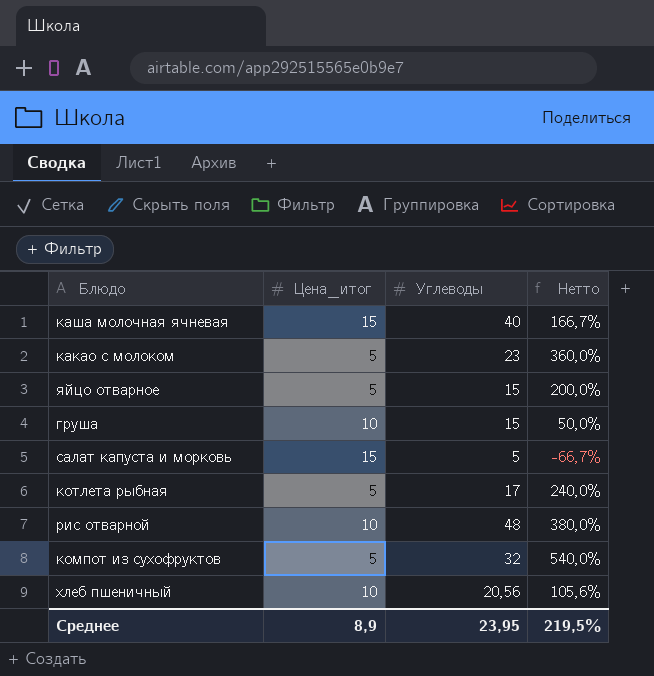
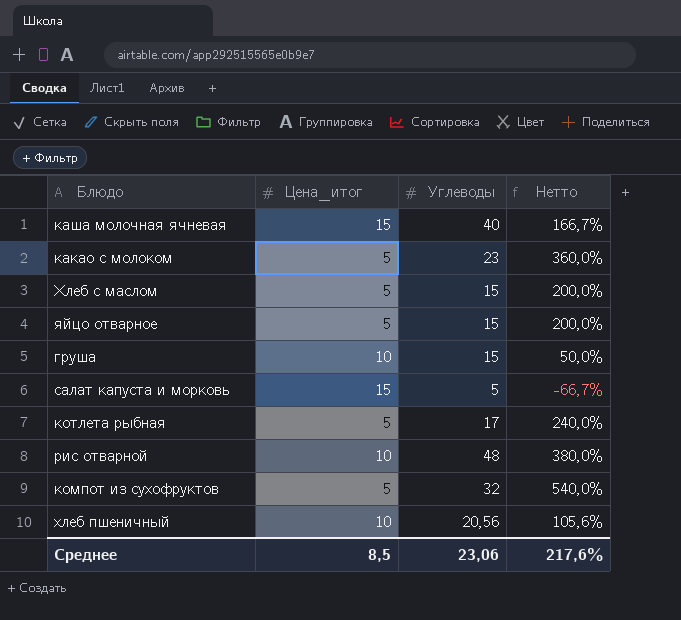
row Хлеб с маслом: none -> 5 | 15 | 200,0%
Среднее | Цена_итог: 8,9 -> 8,5
Среднее | Углеводы: 23,95 -> 23,06
Среднее | Нетто: 219,5% -> 217,6%

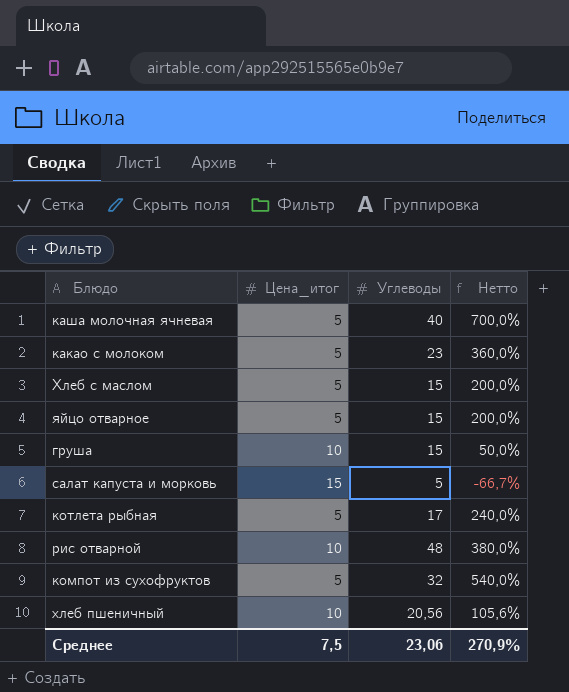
каша молочная ячневая | Цена_итог: 15 -> 5
каша молочная ячневая | Нетто: 166,7% -> 700,0%
Среднее | Цена_итог: 8,5 -> 7,5
Среднее | Нетто: 217,6% -> 270,9%

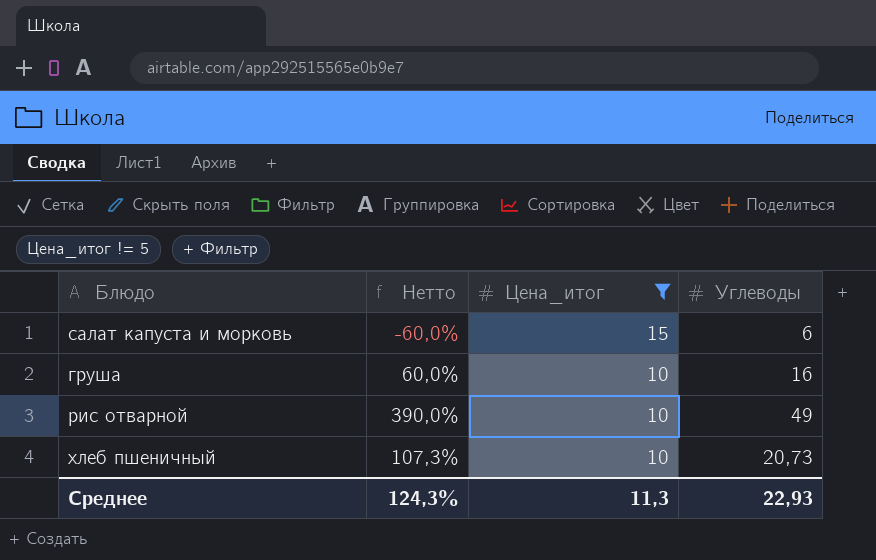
filter: none -> Цена_итог != 5
row order: none -> Цена_итог descending
column Нетто | position: 4 -> 2
салат капуста и морковь | Нетто: -66,7% -> -60,0%
салат капуста и морковь | Углеводы: 5 -> 6
груша | Нетто: 50,0% -> 60,0%
груша | Углеводы: 15 -> 16
рис отварной | Нетто: 380,0% -> 390,0%
рис отварной | Углеводы: 48 -> 49
хлеб пшеничный | Нетто: 105,6% -> 107,3%
хлеб пшеничный | Углеводы: 20,56 -> 20,73
Среднее | Нетто: 270,9% -> 124,3%
Среднее | Цена_итог: 7,5 -> 11,3
Среднее | Углеводы: 23,06 -> 22,93

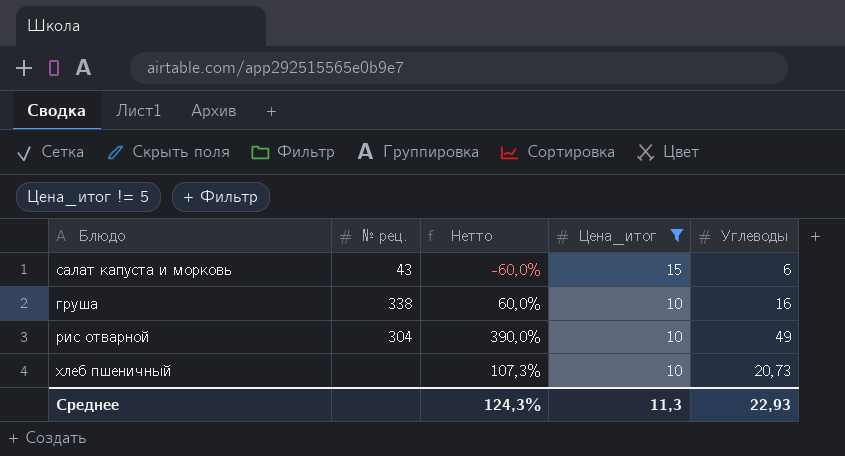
column № рец. | position: none -> 2

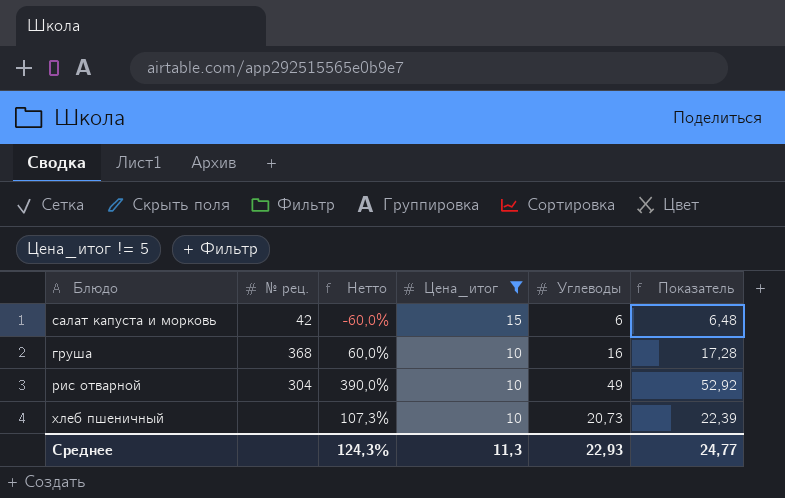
column Показатель | formula: none -> [Углеводы] * 1,08
салат капуста и морковь | № рец.: 43 -> 42
груша | № рец.: 338 -> 368

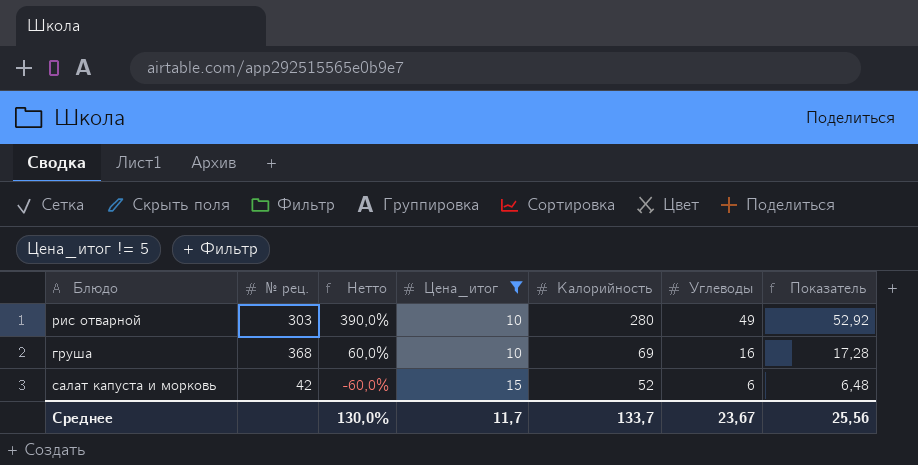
row order: Цена_итог descending -> Нетто descending
column Калорийность | position: none -> 5
row хлеб пшеничный: none | 107,3% | 10 | 20,73 | 22,39 -> none
рис отварной | № рец.: 304 -> 303
Среднее | Нетто: 124,3% -> 130,0%
Среднее | Цена_итог: 11,3 -> 11,7
Среднее | Углеводы: 22,93 -> 23,67
Среднее | Показатель: 24,77 -> 25,56

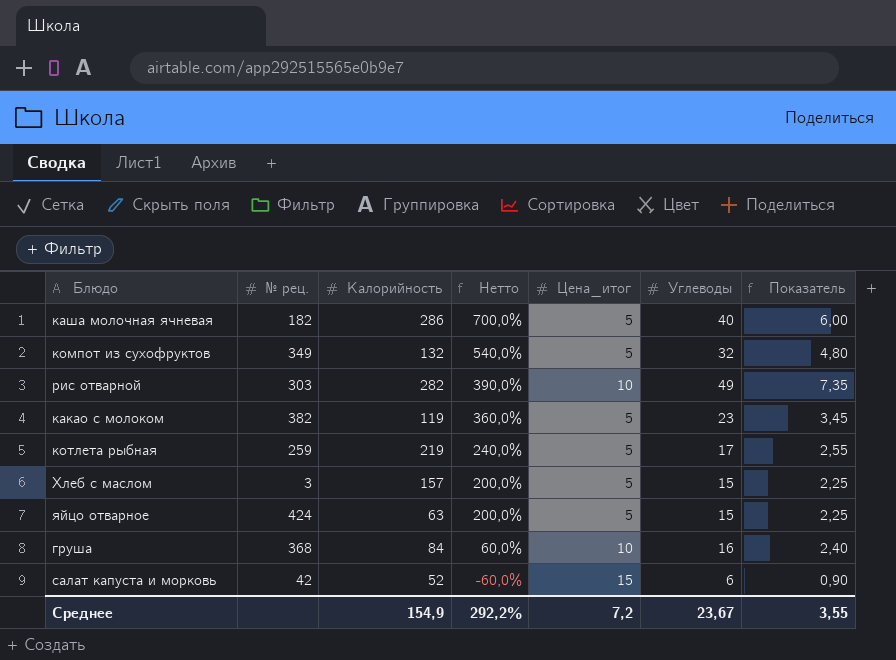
filter: Цена_итог != 5 -> none
column Калорийность | position: 5 -> 3
column Показатель | formula: [Углеводы] * 1,08 -> [Углеводы] * 0,15
рис отварной | Калорийность: 280 -> 282
груша | Калорийность: 69 -> 84
Среднее | Калорийность: 133,7 -> 154,9
Среднее | Нетто: 130,0% -> 292,2%
Среднее | Цена_итог: 11,7 -> 7,2
Среднее | Показатель: 25,56 -> 3,55

